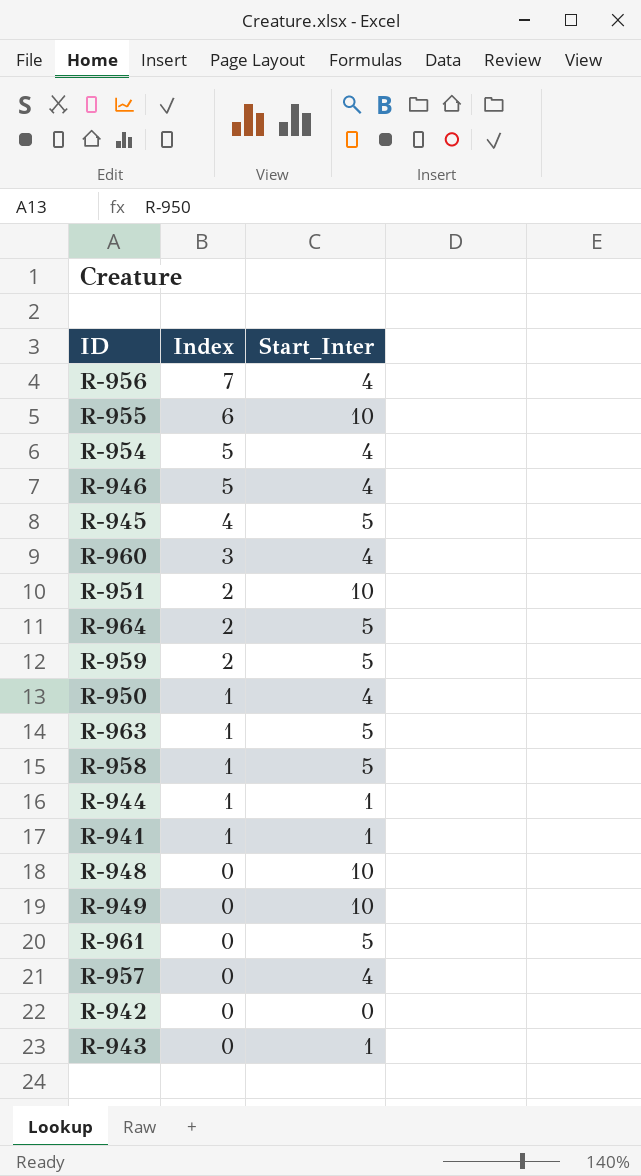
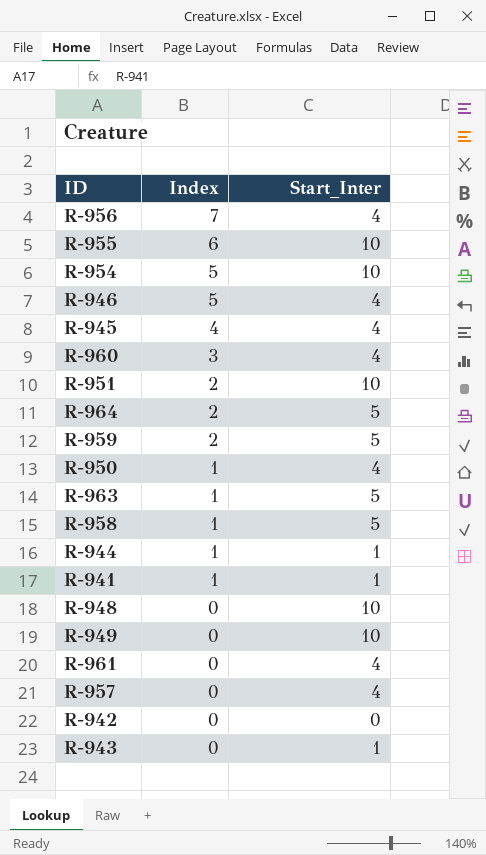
R-954 | Start_Inter: 4 -> 10
R-945 | Start_Inter: 5 -> 4
R-961 | Start_Inter: 5 -> 4

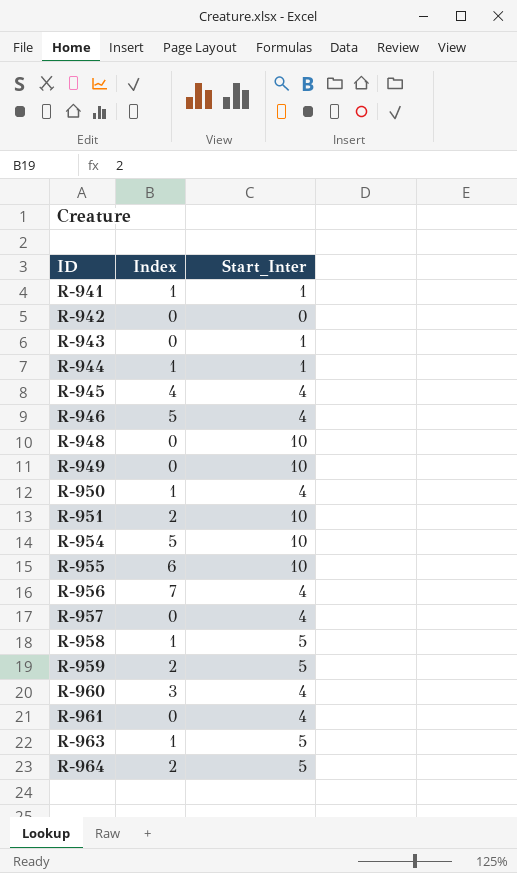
row order: Index descending -> ID ascending

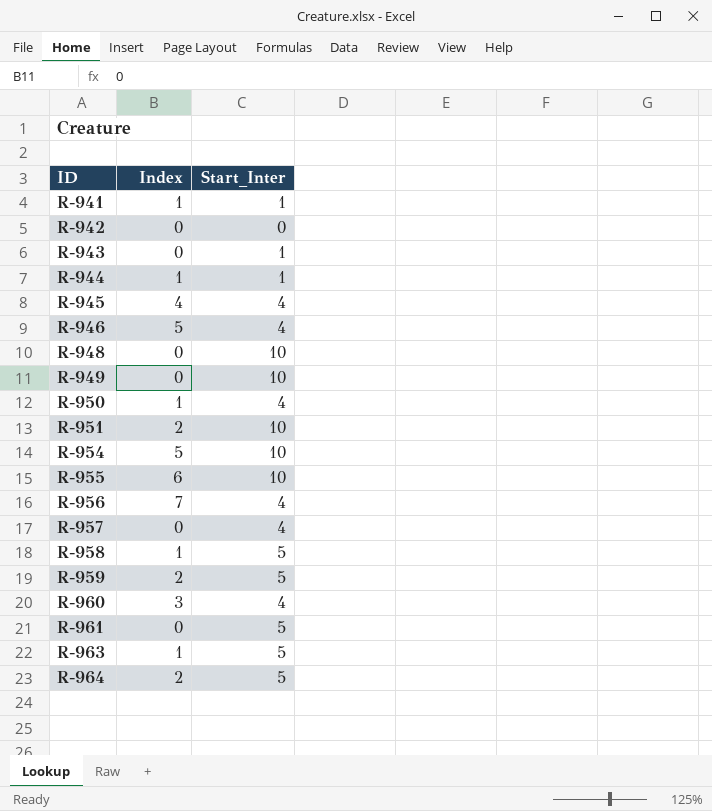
R-961 | Start_Inter: 4 -> 5

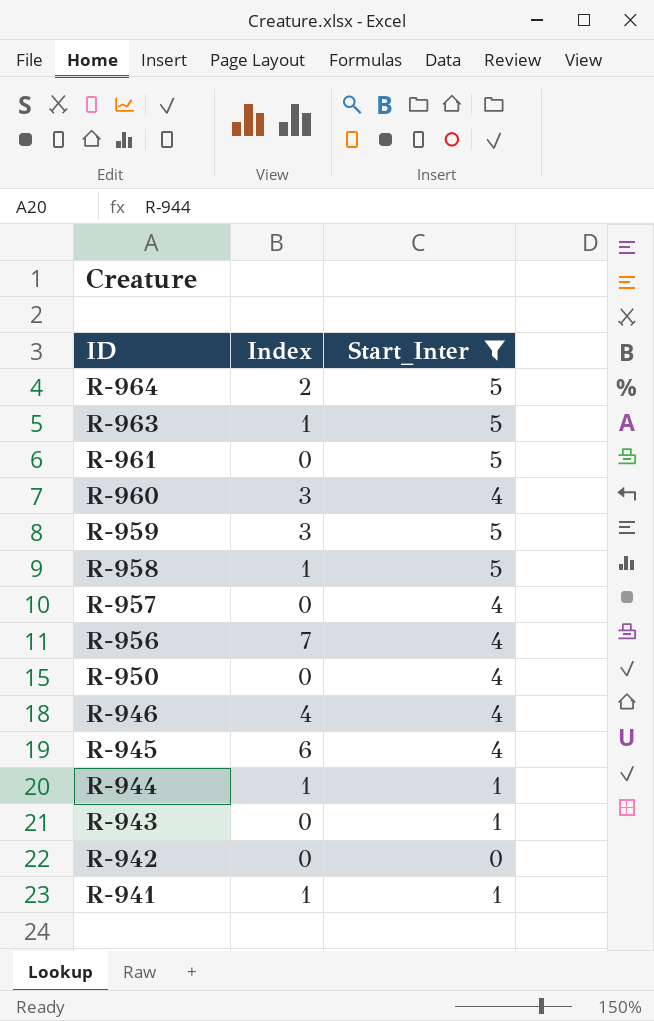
filter: none -> Start_Inter != 10
row order: ID ascending -> ID descending
R-959 | Index: 2 -> 3
R-950 | Index: 1 -> 0
R-946 | Index: 5 -> 4
R-945 | Index: 4 -> 6

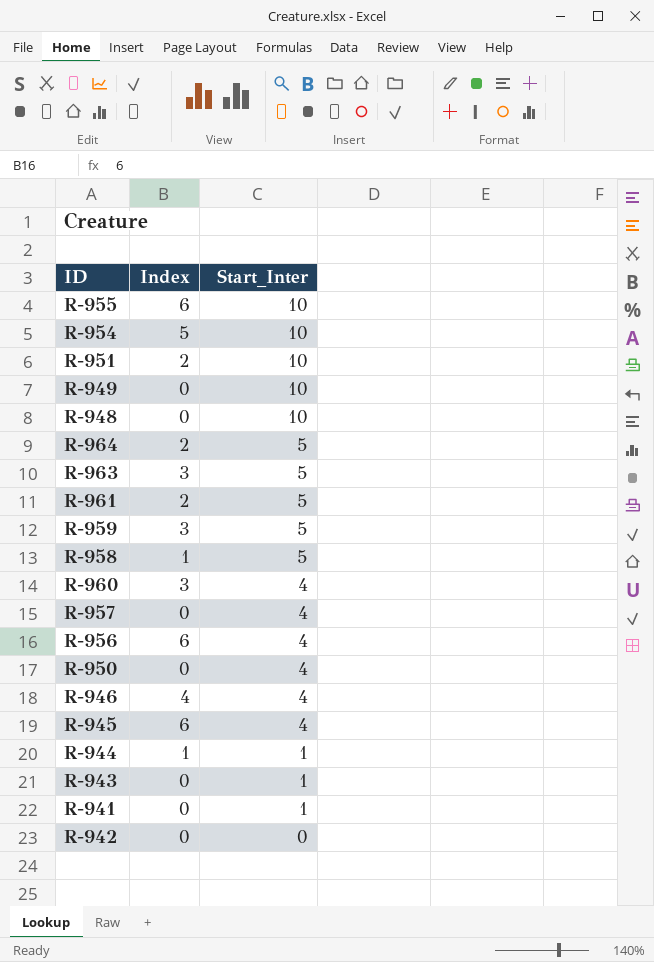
filter: Start_Inter != 10 -> none
row order: ID descending -> Start_Inter descending
R-963 | Index: 1 -> 3
R-961 | Index: 0 -> 2
R-956 | Index: 7 -> 6
R-941 | Index: 1 -> 0

